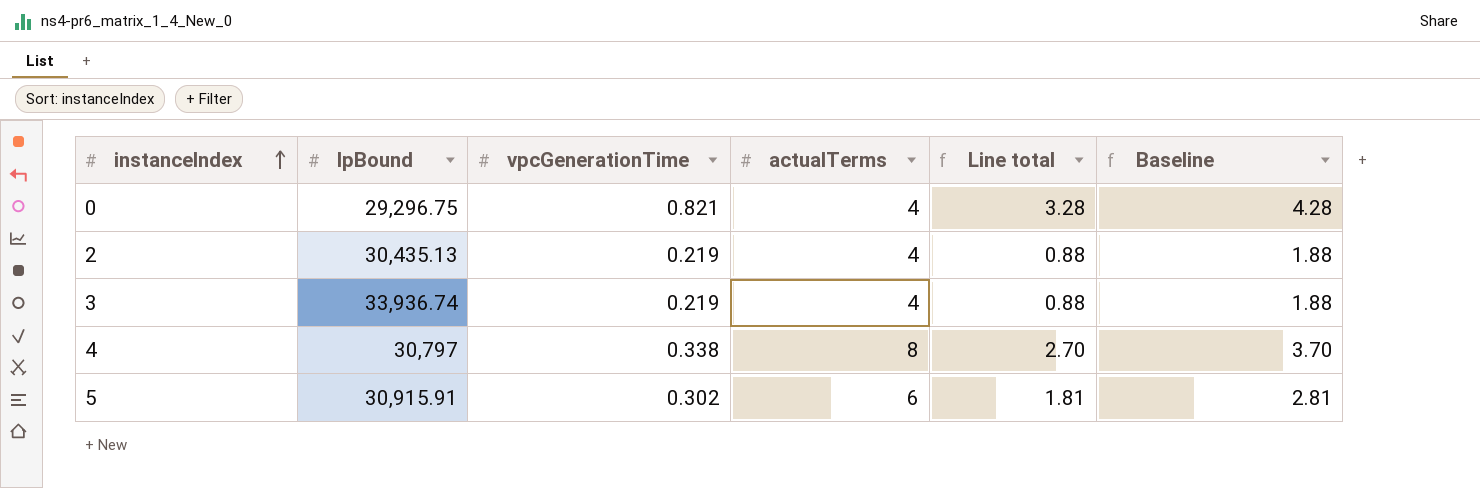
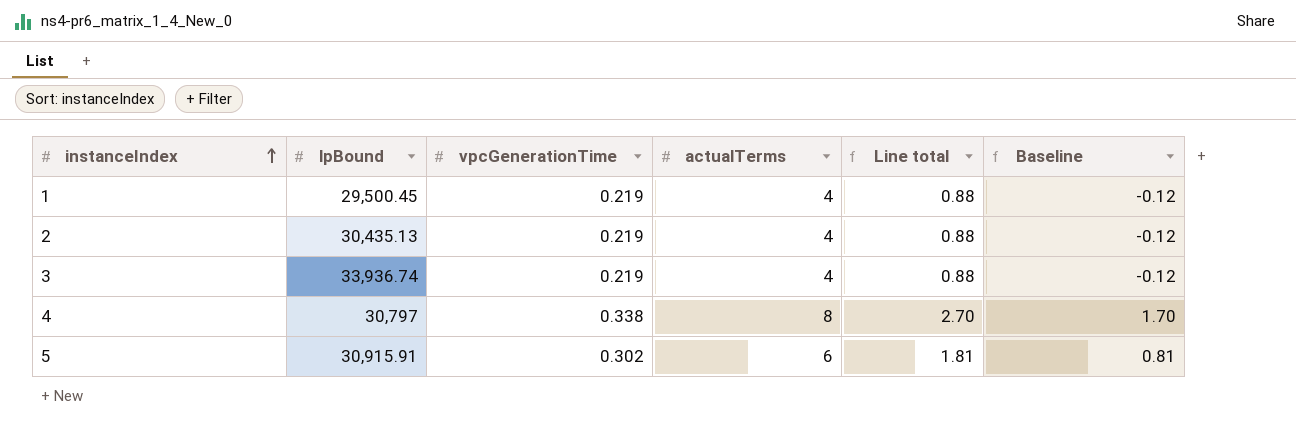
column Baseline | formula: [Line total] + 1 -> [Line total] - 1
row 0: 29,296.75 | 0.821 | 4 | 3.28 | 4.28 -> none
row 1: none -> 29,500.45 | 0.219 | 4 | 0.88 | -0.12

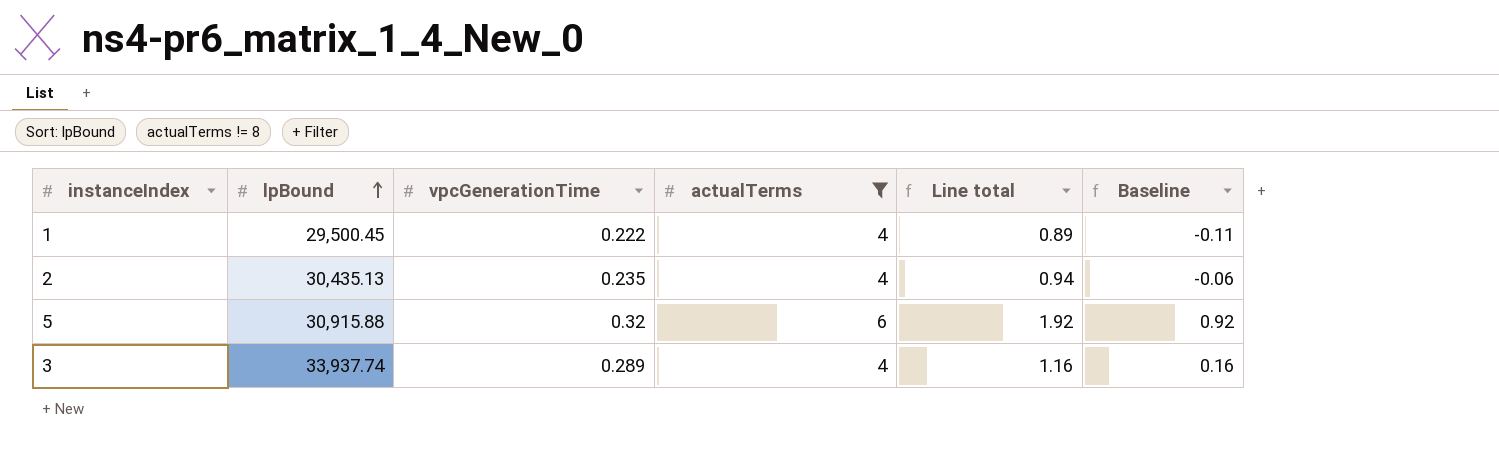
filter: none -> actualTerms != 8
row order: instanceIndex ascending -> lpBound ascending
1 | vpcGenerationTime: 0.219 -> 0.222
1 | Line total: 0.88 -> 0.89
1 | Baseline: -0.12 -> -0.11
2 | vpcGenerationTime: 0.219 -> 0.235
2 | Line total: 0.88 -> 0.94
2 | Baseline: -0.12 -> -0.06
5 | lpBound: 30,915.91 -> 30,915.88
5 | vpcGenerationTime: 0.302 -> 0.32
5 | Line total: 1.81 -> 1.92
5 | Baseline: 0.81 -> 0.92
3 | lpBound: 33,936.74 -> 33,937.74
3 | vpcGenerationTime: 0.219 -> 0.289
3 | Line total: 0.88 -> 1.16
3 | Baseline: -0.12 -> 0.16

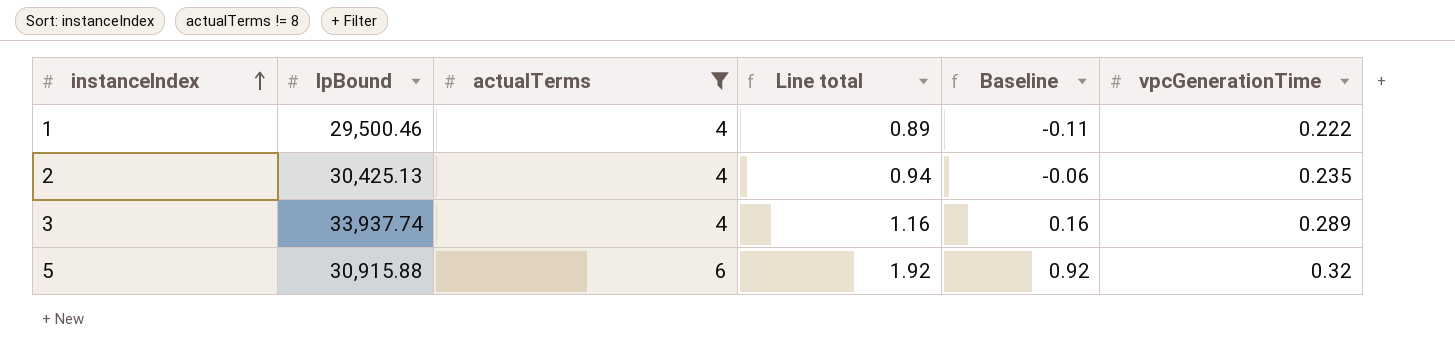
row order: lpBound ascending -> instanceIndex ascending
column vpcGenerationTime | position: 3 -> 6
1 | lpBound: 29,500.45 -> 29,500.46
2 | lpBound: 30,435.13 -> 30,425.13

